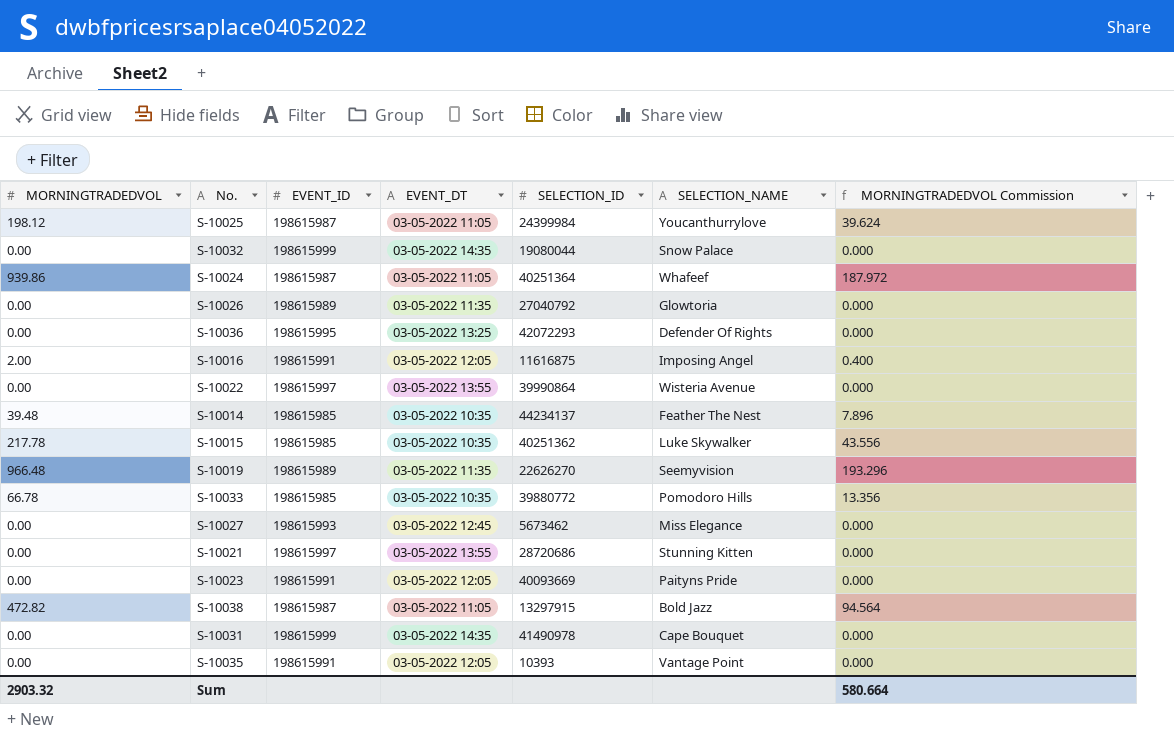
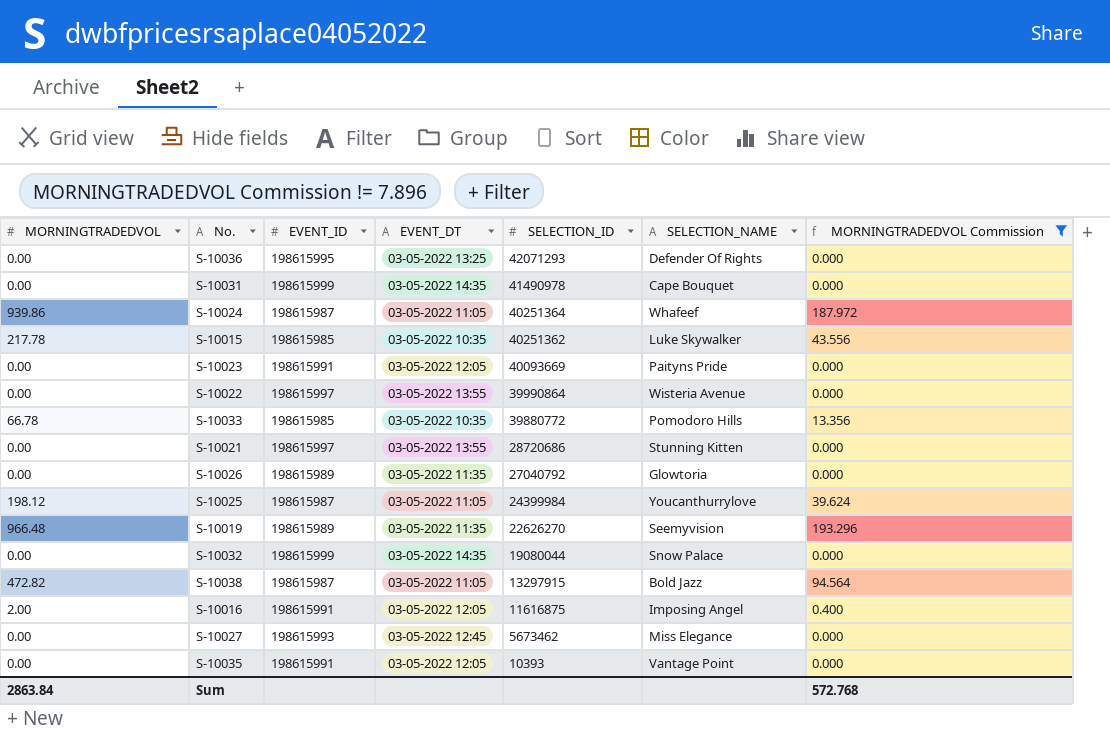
filter: none -> MORNINGTRADEDVOL Commission != 7.896
row order: none -> SELECTION_ID descending
S-10036 | SELECTION_ID: 42072293 -> 42071293
Sum | MORNINGTRADEDVOL: 2903.32 -> 2863.84
Sum | MORNINGTRADEDVOL Commission: 580.664 -> 572.768

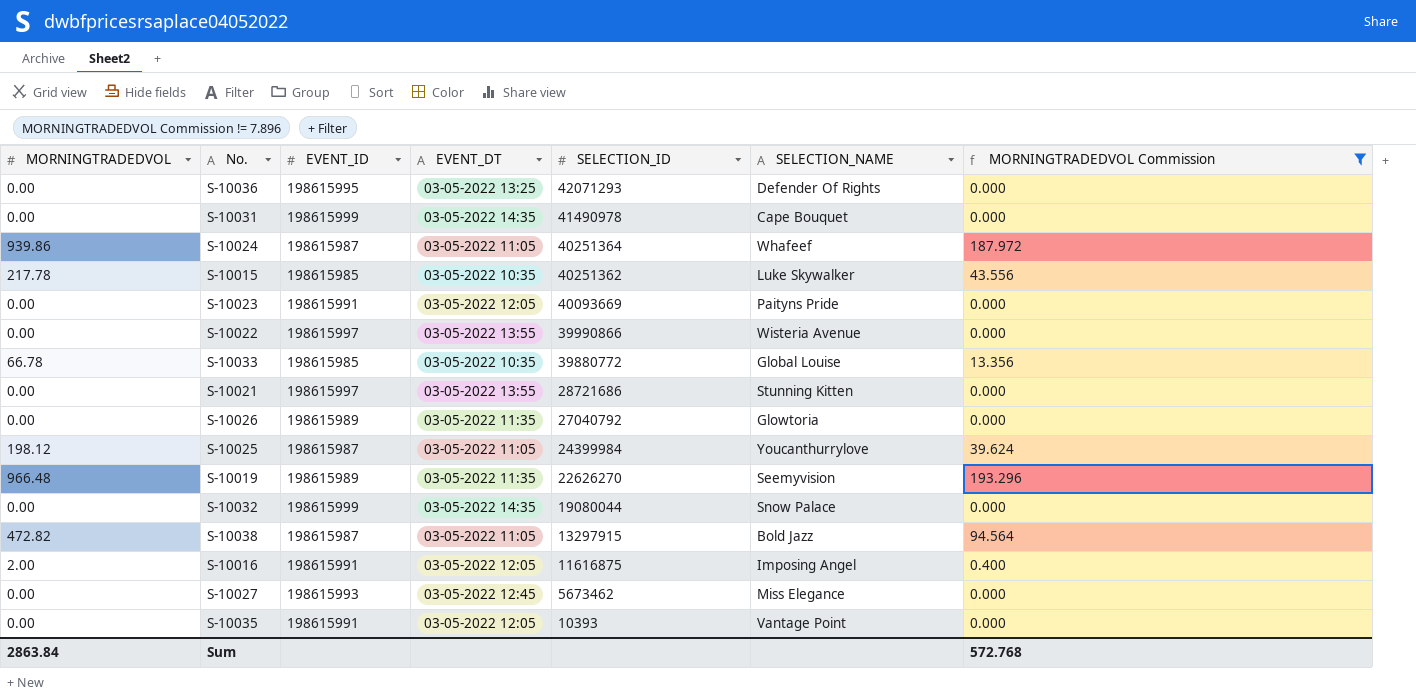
S-10022 | SELECTION_ID: 39990864 -> 39990866
S-10033 | SELECTION_NAME: Pomodoro Hills -> Global Louise
S-10021 | SELECTION_ID: 28720686 -> 28721686

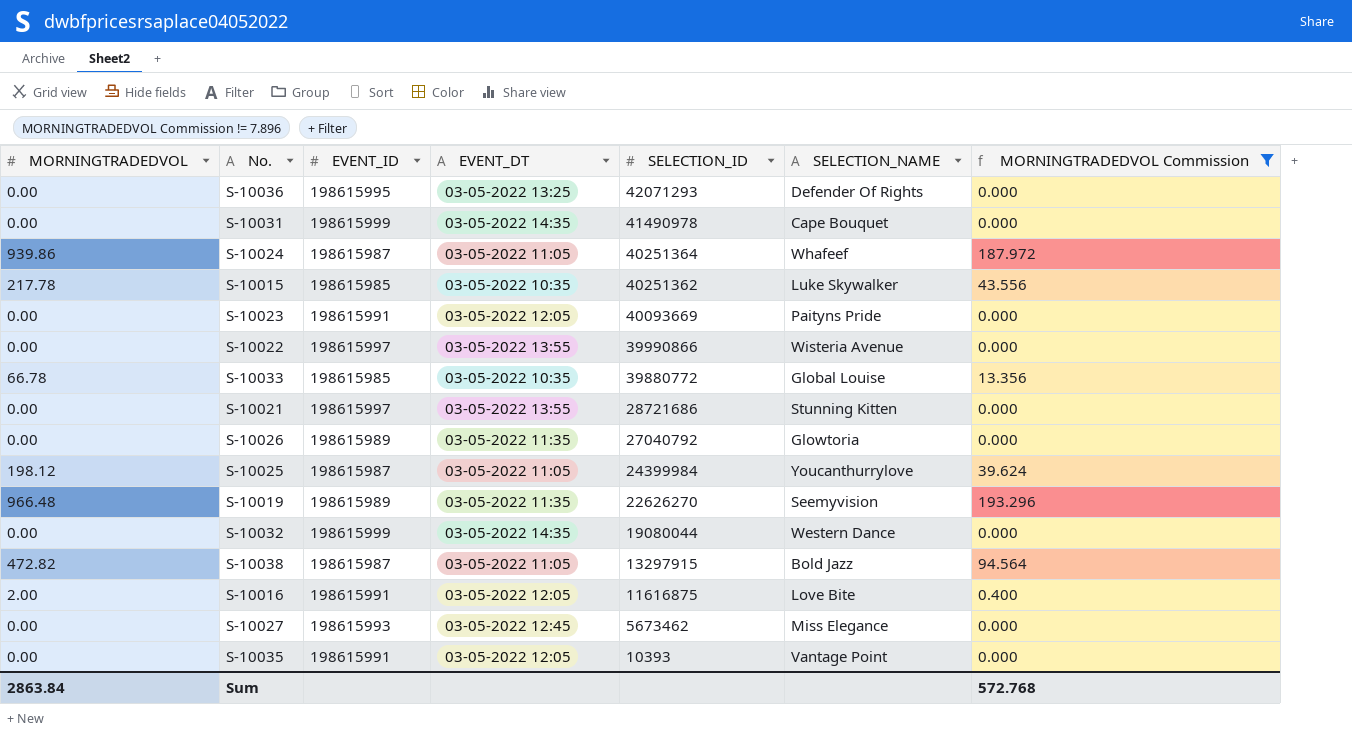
S-10032 | SELECTION_NAME: Snow Palace -> Western Dance
S-10016 | SELECTION_NAME: Imposing Angel -> Love Bite

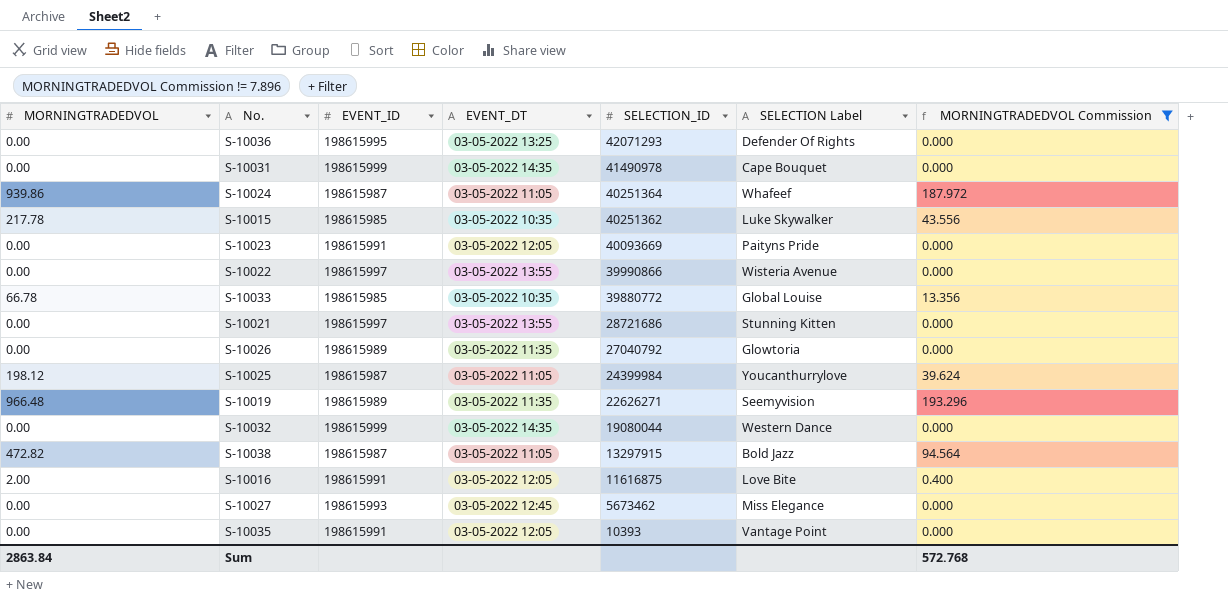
column name: SELECTION_NAME -> SELECTION Label
S-10019 | SELECTION_ID: 22626270 -> 22626271

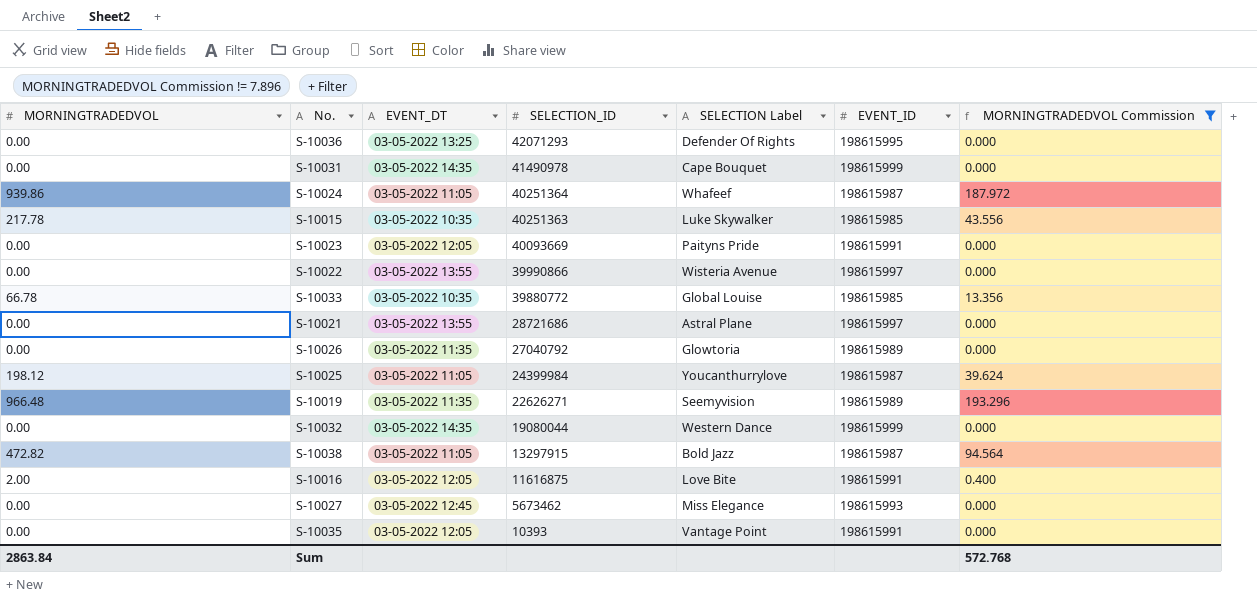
column EVENT_ID | position: 3 -> 6
S-10015 | SELECTION_ID: 40251362 -> 40251363
S-10021 | SELECTION Label: Stunning Kitten -> Astral Plane

